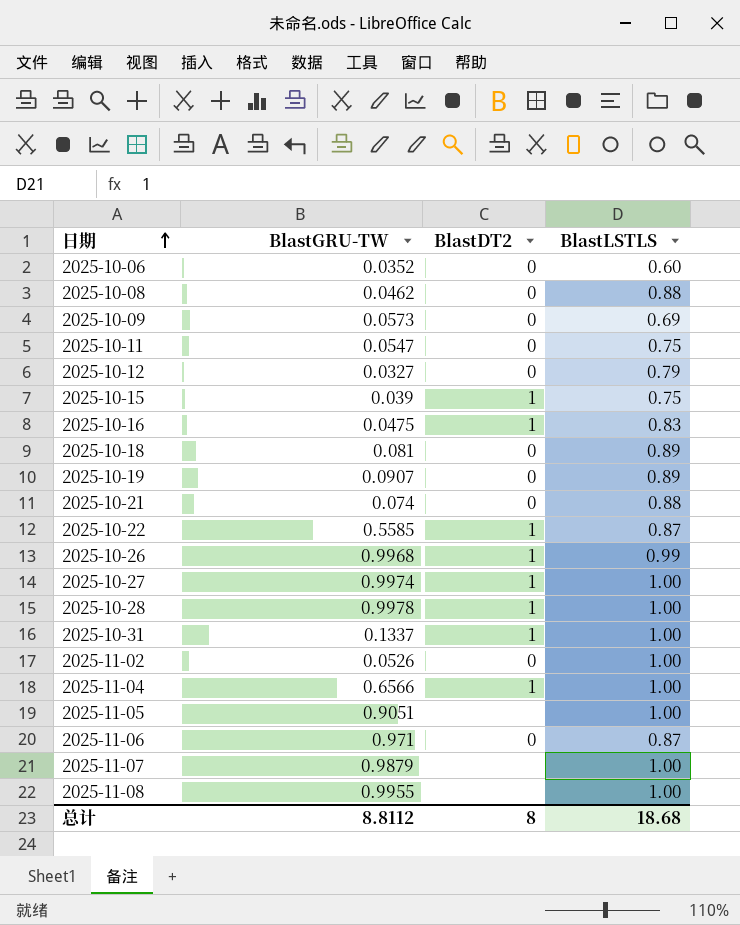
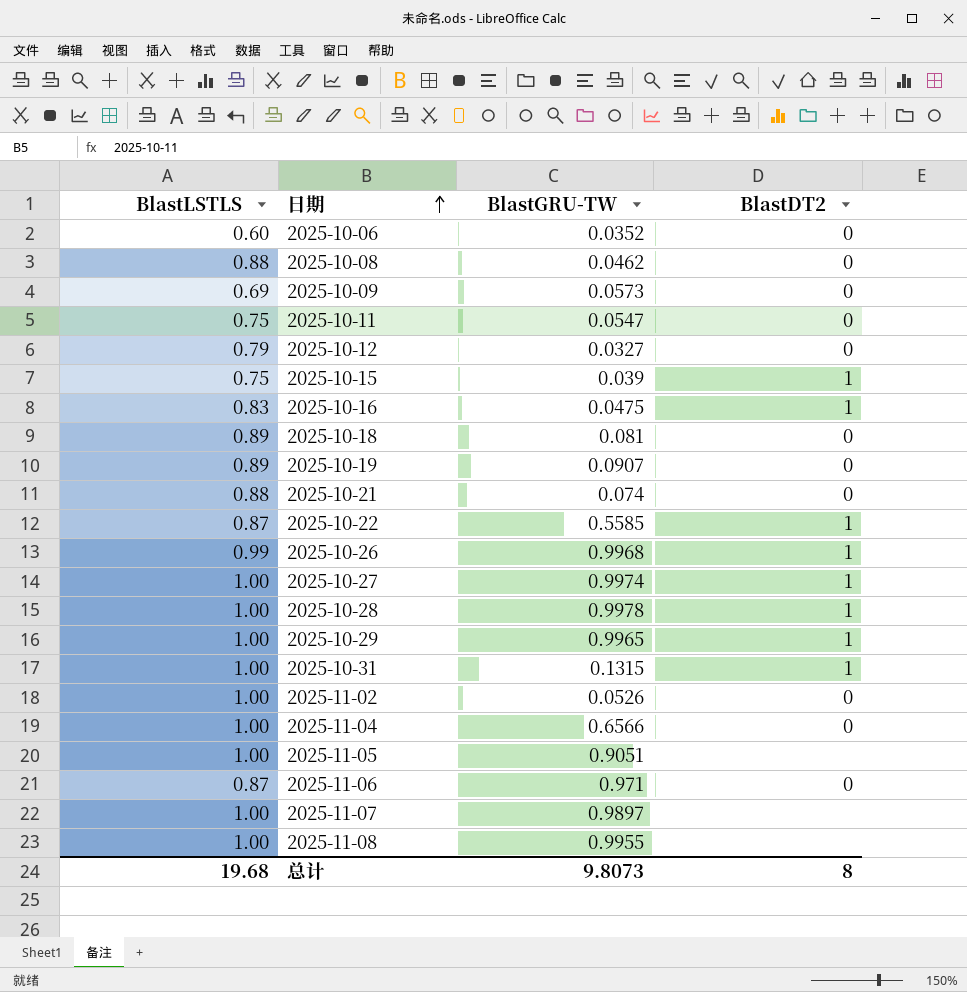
column BlastLSTLS | position: 4 -> 1
row 2025-10-29: none -> 1.00 | 0.9965 | 1
2025-10-31 | BlastGRU-TW: 0.1337 -> 0.1315
2025-11-04 | BlastDT2: 1 -> 0
2025-11-07 | BlastGRU-TW: 0.9879 -> 0.9897
总计 | BlastLSTLS: 18.68 -> 19.68
总计 | BlastGRU-TW: 8.8112 -> 9.8073

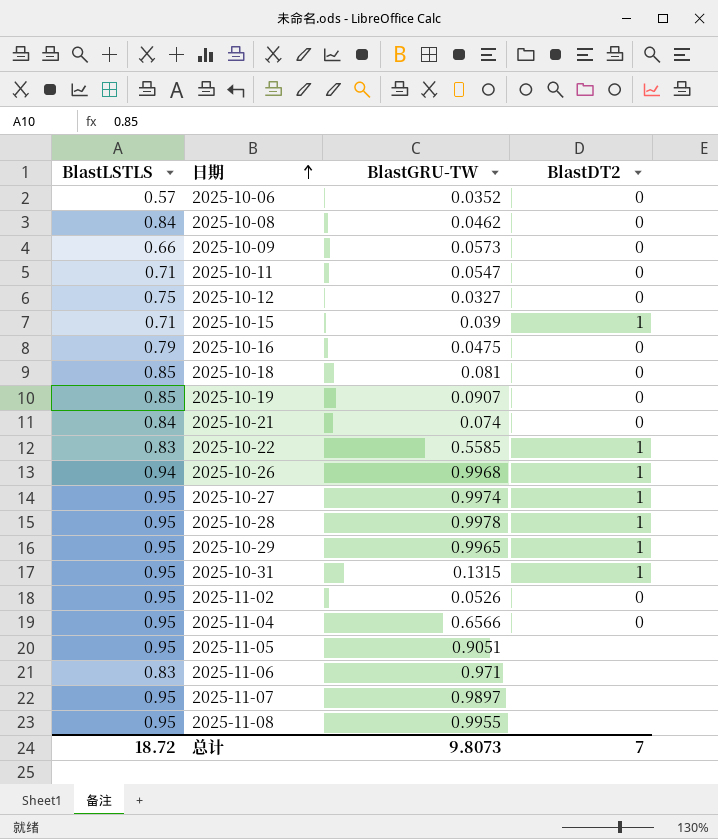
2025-10-06 | BlastLSTLS: 0.60 -> 0.57
2025-10-08 | BlastLSTLS: 0.88 -> 0.84
2025-10-09 | BlastLSTLS: 0.69 -> 0.66
2025-10-11 | BlastLSTLS: 0.75 -> 0.71
2025-10-12 | BlastLSTLS: 0.79 -> 0.75
2025-10-15 | BlastLSTLS: 0.75 -> 0.71
2025-10-16 | BlastLSTLS: 0.83 -> 0.79
2025-10-16 | BlastDT2: 1 -> 0
2025-10-18 | BlastLSTLS: 0.89 -> 0.85
2025-10-19 | BlastLSTLS: 0.89 -> 0.85
2025-10-21 | BlastLSTLS: 0.88 -> 0.84
2025-10-22 | BlastLSTLS: 0.87 -> 0.83
2025-10-26 | BlastLSTLS: 0.99 -> 0.94
2025-10-27 | BlastLSTLS: 1.00 -> 0.95
2025-10-28 | BlastLSTLS: 1.00 -> 0.95
2025-10-29 | BlastLSTLS: 1.00 -> 0.95
2025-10-31 | BlastLSTLS: 1.00 -> 0.95
2025-11-02 | BlastLSTLS: 1.00 -> 0.95
2025-11-04 | BlastLSTLS: 1.00 -> 0.95
2025-11-05 | BlastLSTLS: 1.00 -> 0.95
2025-11-06 | BlastLSTLS: 0.87 -> 0.83
2025-11-06 | BlastDT2: 0 -> none
2025-11-07 | BlastLSTLS: 1.00 -> 0.95
2025-11-08 | BlastLSTLS: 1.00 -> 0.95
总计 | BlastLSTLS: 19.68 -> 18.72
总计 | BlastDT2: 8 -> 7

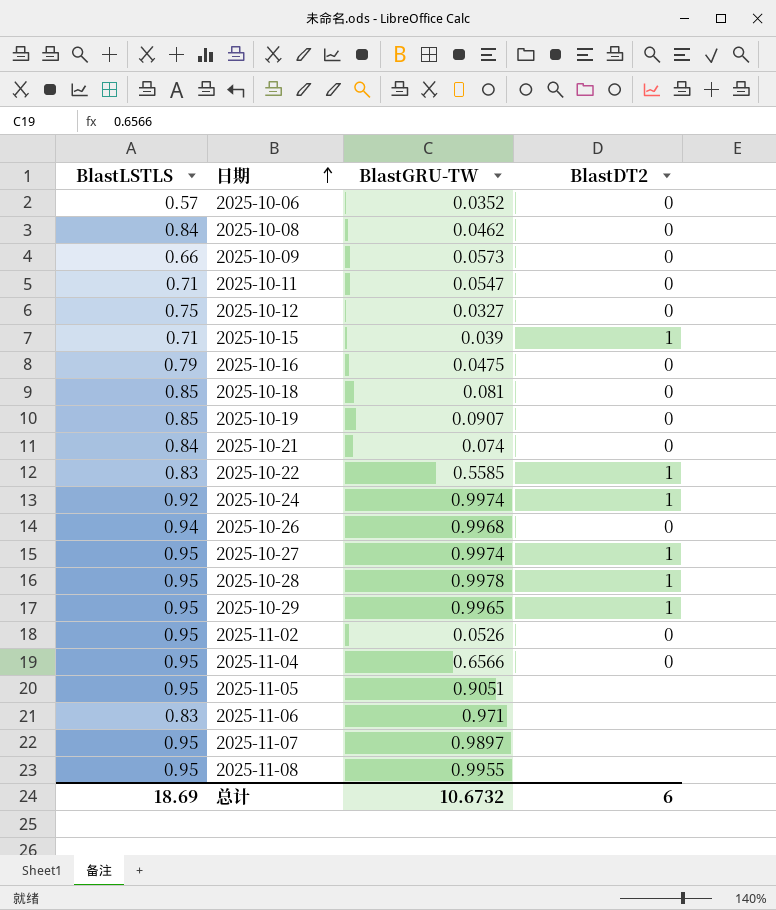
row 2025-10-31: 0.95 | 0.1315 | 1 -> none
row 2025-10-24: none -> 0.92 | 0.9974 | 1
2025-10-26 | BlastDT2: 1 -> 0
总计 | BlastLSTLS: 18.72 -> 18.69
总计 | BlastGRU-TW: 9.8073 -> 10.6732
总计 | BlastDT2: 7 -> 6

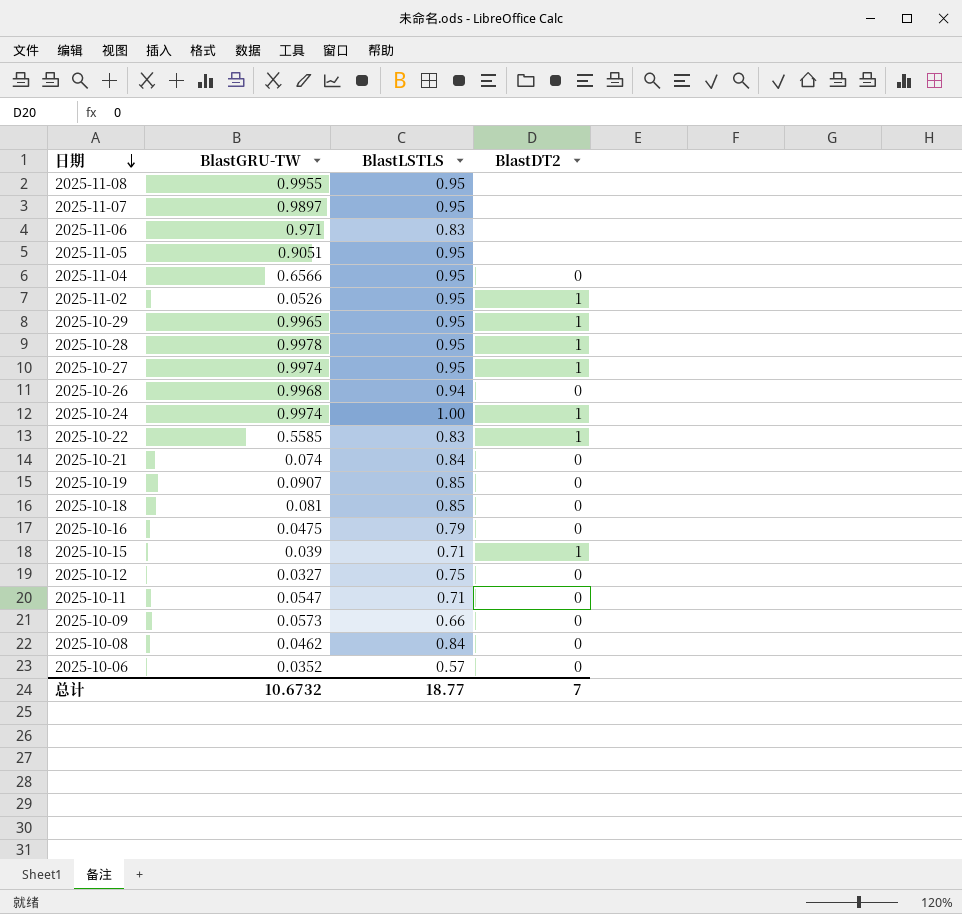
row order: 日期 ascending -> 日期 descending
column BlastLSTLS | position: 1 -> 3
2025-11-02 | BlastDT2: 0 -> 1
2025-10-24 | BlastLSTLS: 0.92 -> 1.00
总计 | BlastLSTLS: 18.69 -> 18.77
总计 | BlastDT2: 6 -> 7

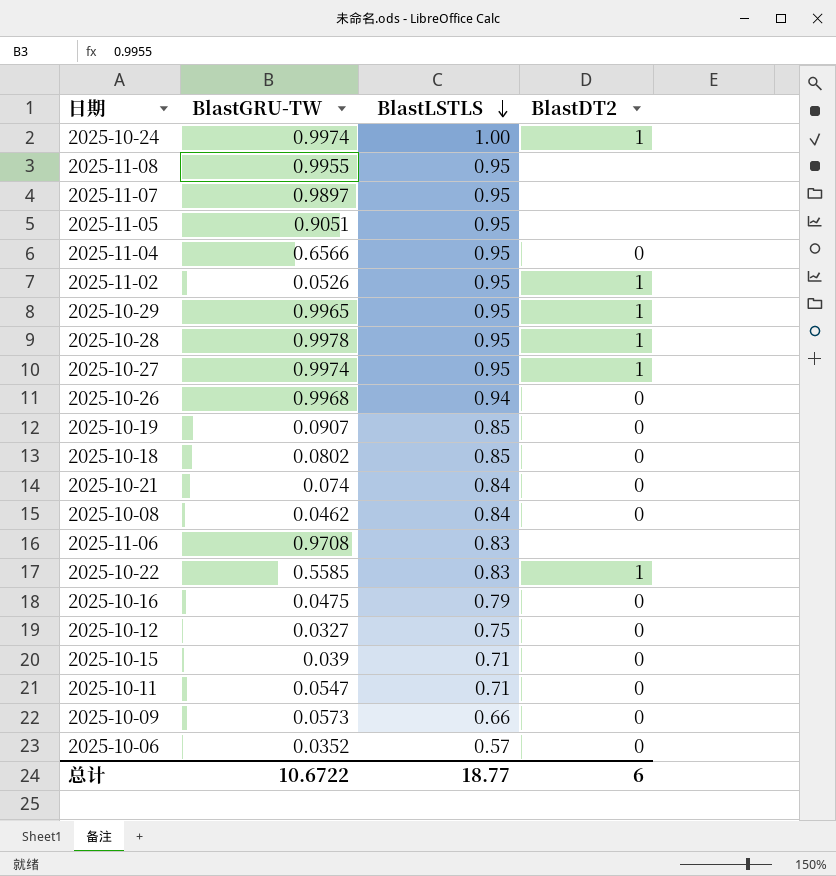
row order: 日期 descending -> BlastLSTLS descending
2025-10-18 | BlastGRU-TW: 0.081 -> 0.0802
2025-11-06 | BlastGRU-TW: 0.971 -> 0.9708
2025-10-15 | BlastDT2: 1 -> 0
总计 | BlastGRU-TW: 10.6732 -> 10.6722
总计 | BlastDT2: 7 -> 6

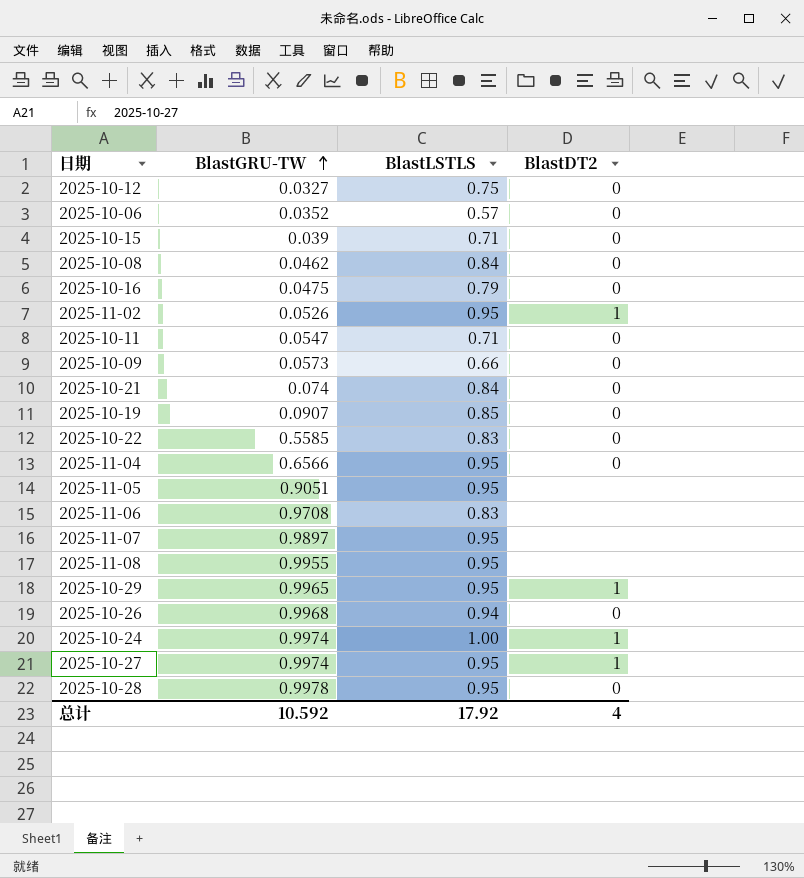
row order: BlastLSTLS descending -> BlastGRU-TW ascending
row 2025-10-18: 0.0802 | 0.85 | 0 -> none
2025-10-22 | BlastDT2: 1 -> 0
2025-10-28 | BlastDT2: 1 -> 0
总计 | BlastGRU-TW: 10.6722 -> 10.592
总计 | BlastLSTLS: 18.77 -> 17.92
总计 | BlastDT2: 6 -> 4

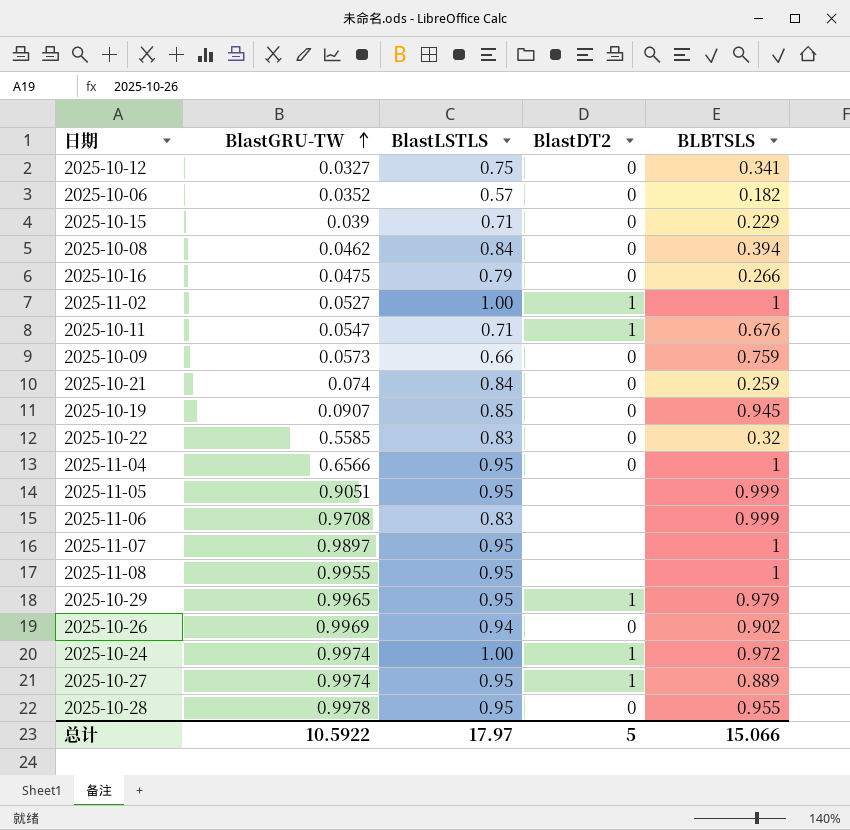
column BLBTSLS | position: none -> 5
2025-11-02 | BlastGRU-TW: 0.0526 -> 0.0527
2025-11-02 | BlastLSTLS: 0.95 -> 1.00
2025-10-11 | BlastDT2: 0 -> 1
2025-10-26 | BlastGRU-TW: 0.9968 -> 0.9969
总计 | BlastGRU-TW: 10.592 -> 10.5922
总计 | BlastLSTLS: 17.92 -> 17.97
总计 | BlastDT2: 4 -> 5

